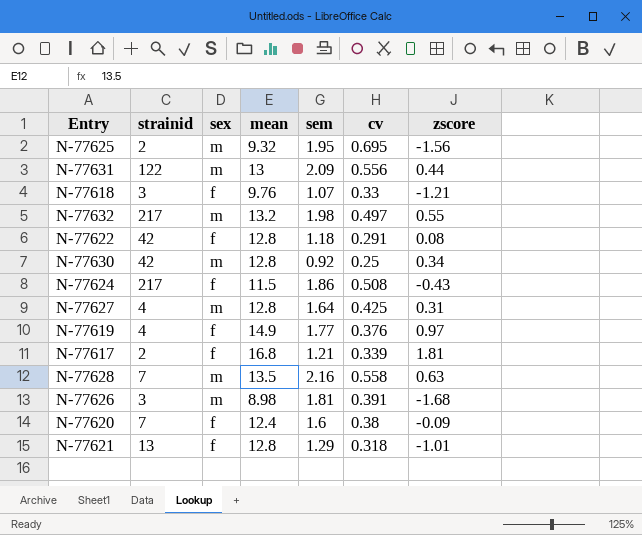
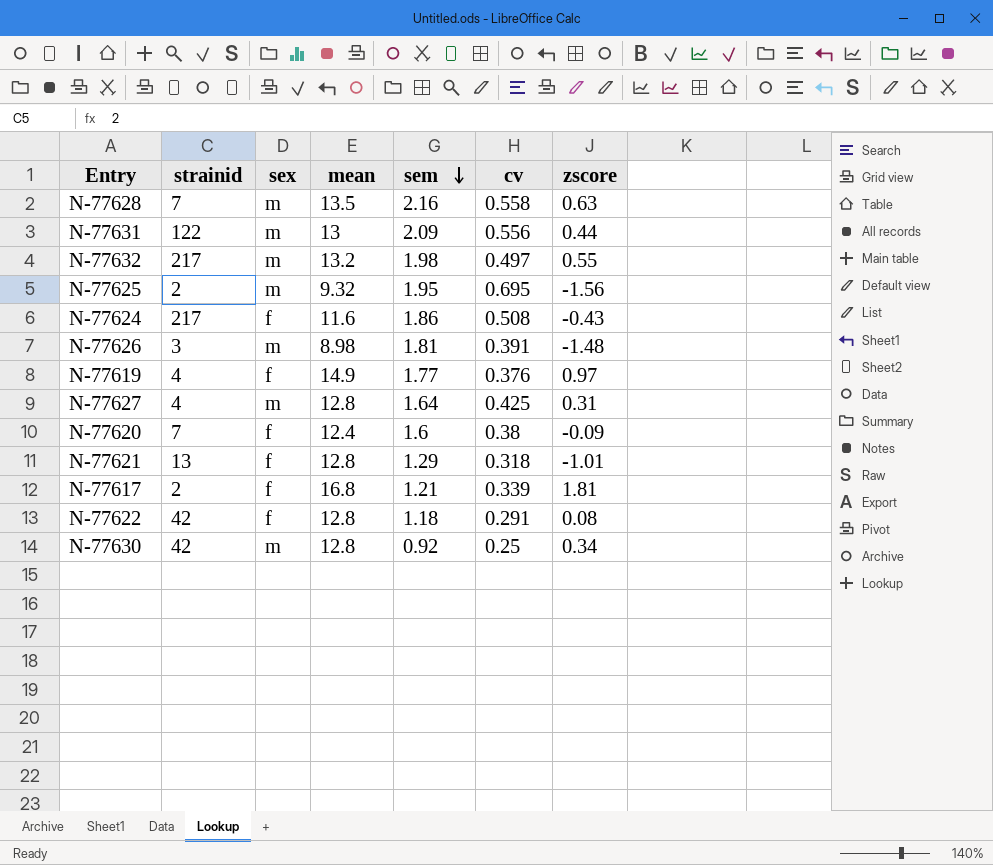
row order: none -> sem descending
row N-77618: 3 | f | 9.76 | 1.07 | 0.33 | -1.21 -> none
N-77624 | mean: 11.5 -> 11.6
N-77626 | zscore: -1.68 -> -1.48

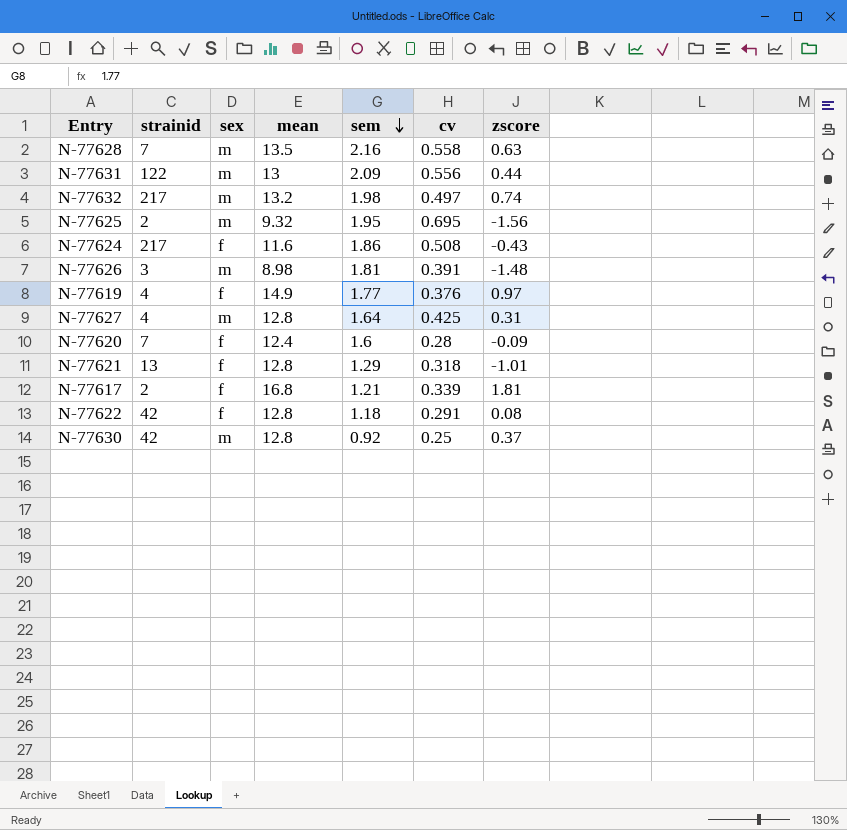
N-77632 | zscore: 0.55 -> 0.74
N-77620 | cv: 0.38 -> 0.28
N-77630 | zscore: 0.34 -> 0.37

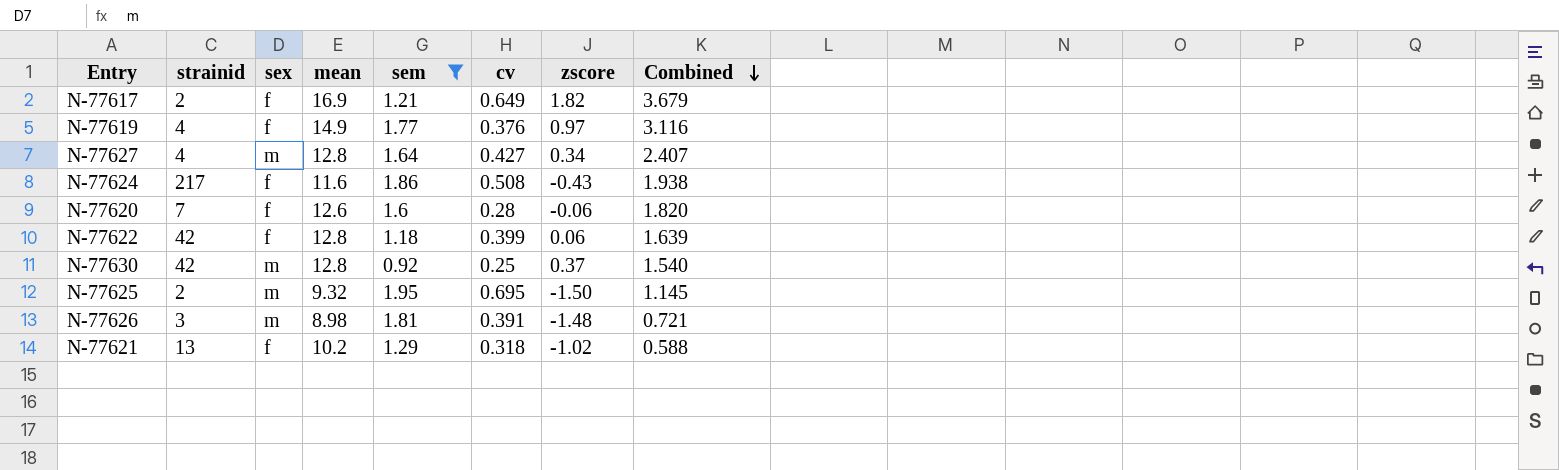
filter: none -> sem <= 1.95
row order: sem descending -> Combined descending
column Combined | formula: none -> [sem] + [cv] + [zscore]
N-77617 | mean: 16.8 -> 16.9
N-77617 | cv: 0.339 -> 0.649
N-77617 | zscore: 1.81 -> 1.82
N-77627 | cv: 0.425 -> 0.427
N-77627 | zscore: 0.31 -> 0.34
N-77620 | mean: 12.4 -> 12.6
N-77620 | zscore: -0.09 -> -0.06
N-77622 | cv: 0.291 -> 0.399
N-77622 | zscore: 0.08 -> 0.06
N-77625 | zscore: -1.56 -> -1.50
N-77621 | mean: 12.8 -> 10.2
N-77621 | zscore: -1.01 -> -1.02

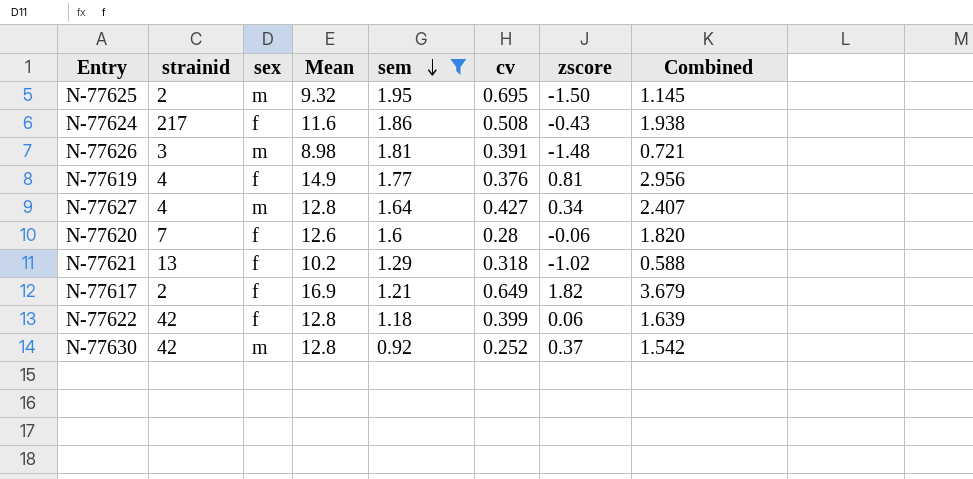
row order: Combined descending -> sem descending
column name: mean -> Mean
N-77619 | zscore: 0.97 -> 0.81
N-77619 | Combined: 3.116 -> 2.956
N-77630 | cv: 0.25 -> 0.252
N-77630 | Combined: 1.540 -> 1.542

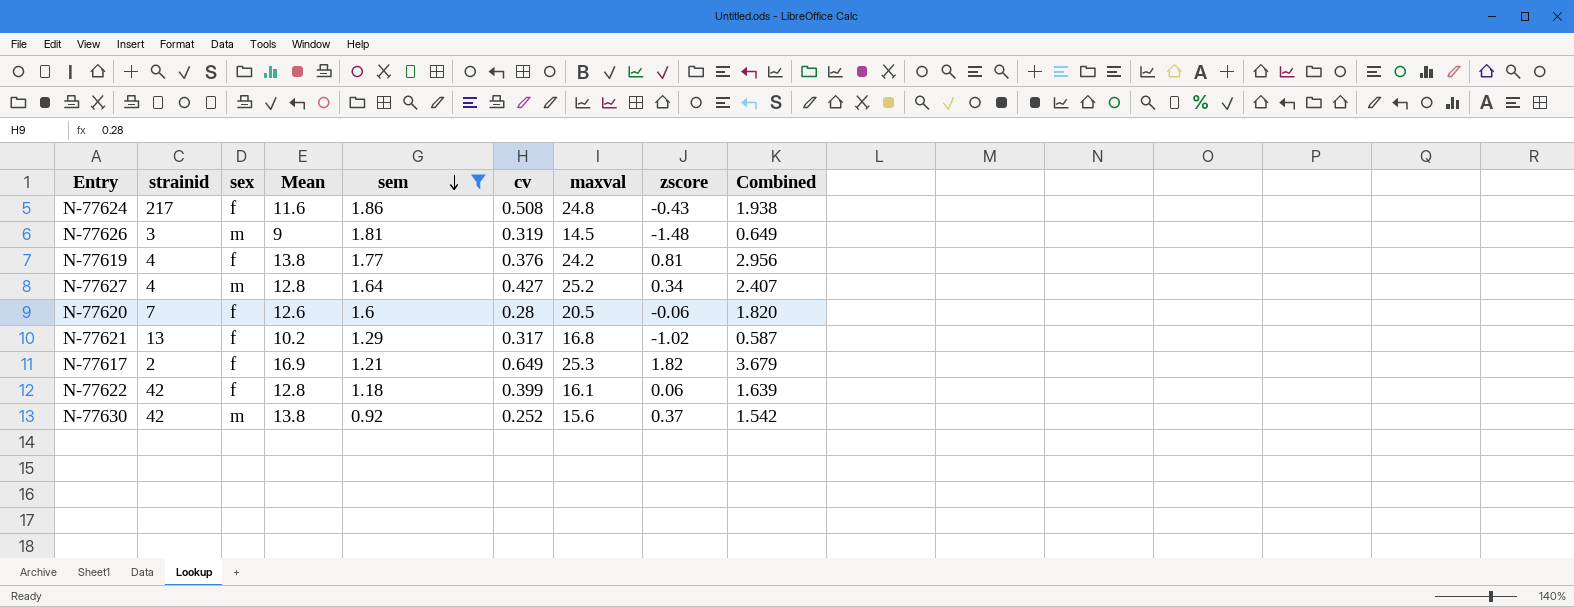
column maxval | position: none -> 7
row N-77625: 2 | m | 9.32 | 1.95 | 0.695 | -1.50 | 1.145 -> none
N-77626 | Mean: 8.98 -> 9
N-77626 | cv: 0.391 -> 0.319
N-77626 | Combined: 0.721 -> 0.649
N-77619 | Mean: 14.9 -> 13.8
N-77621 | cv: 0.318 -> 0.317
N-77621 | Combined: 0.588 -> 0.587
N-77630 | Mean: 12.8 -> 13.8

